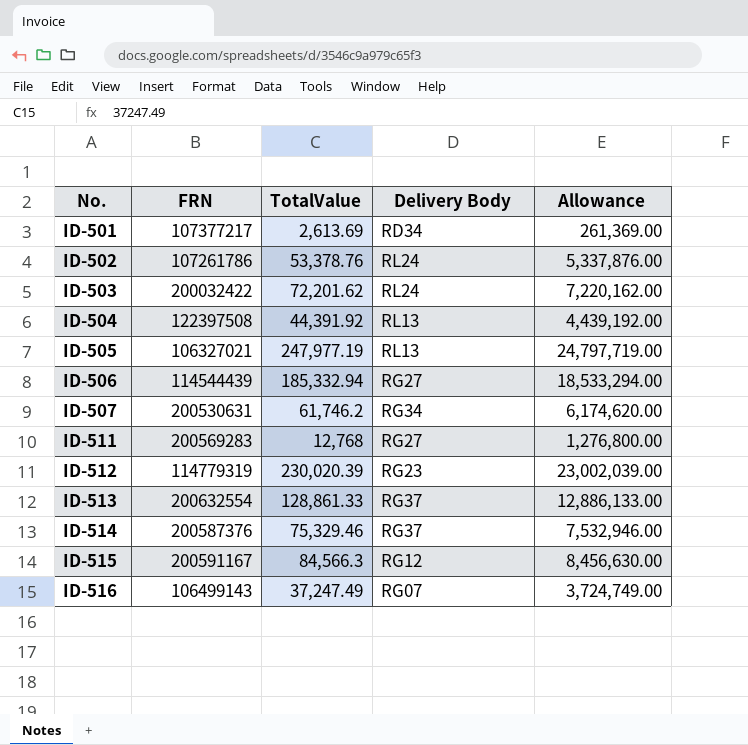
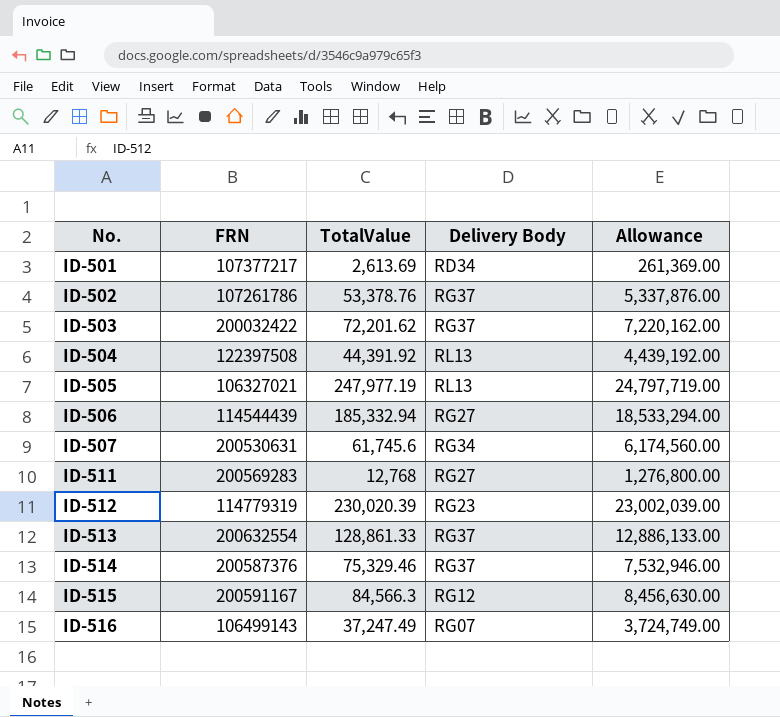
ID-502 | Delivery Body: RL24 -> RG37
ID-503 | Delivery Body: RL24 -> RG37
ID-507 | TotalValue: 61,746.2 -> 61,745.6
ID-507 | Allowance: 6,174,620.00 -> 6,174,560.00

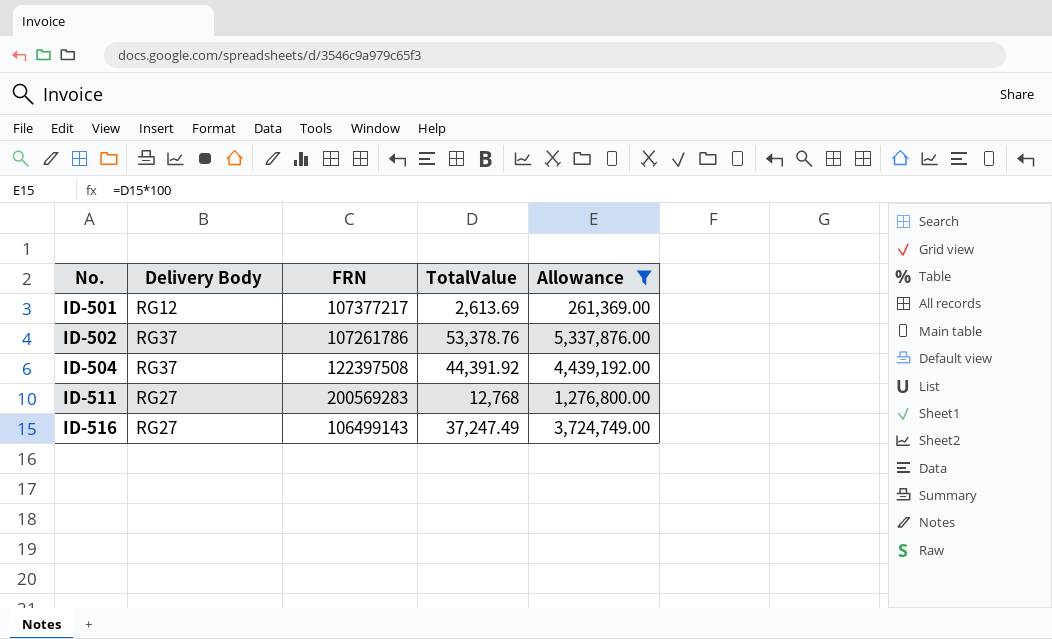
filter: none -> Allowance <= 5,337,876.00
column Delivery Body | position: 4 -> 2
ID-501 | Delivery Body: RD34 -> RG12
ID-504 | Delivery Body: RL13 -> RG37
ID-516 | Delivery Body: RG07 -> RG27

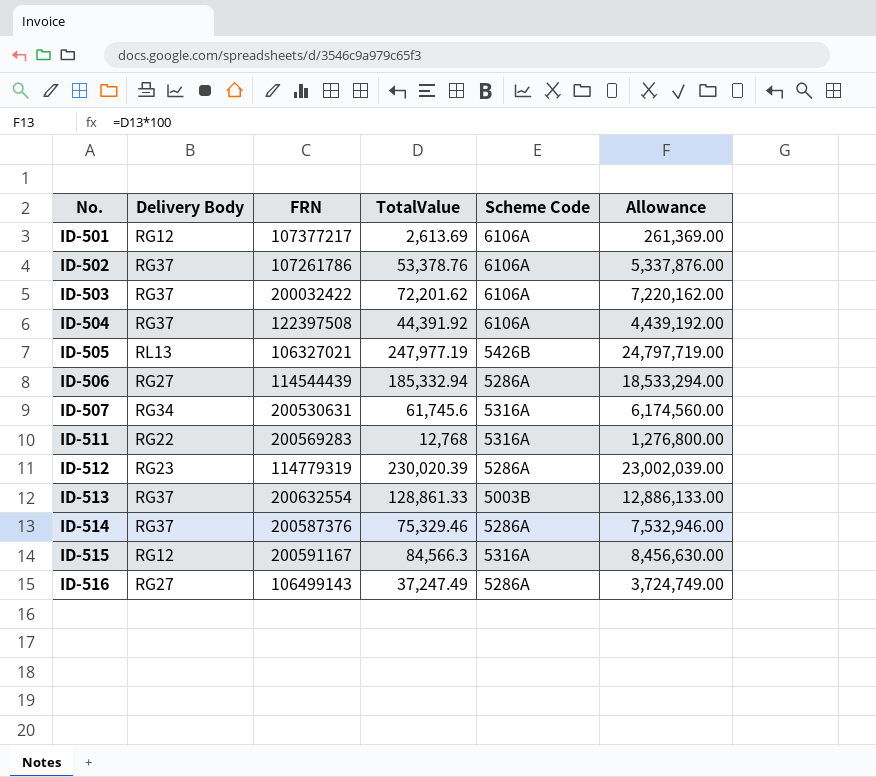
filter: Allowance <= 5,337,876.00 -> none
column Scheme Code | position: none -> 5
ID-511 | Delivery Body: RG27 -> RG22

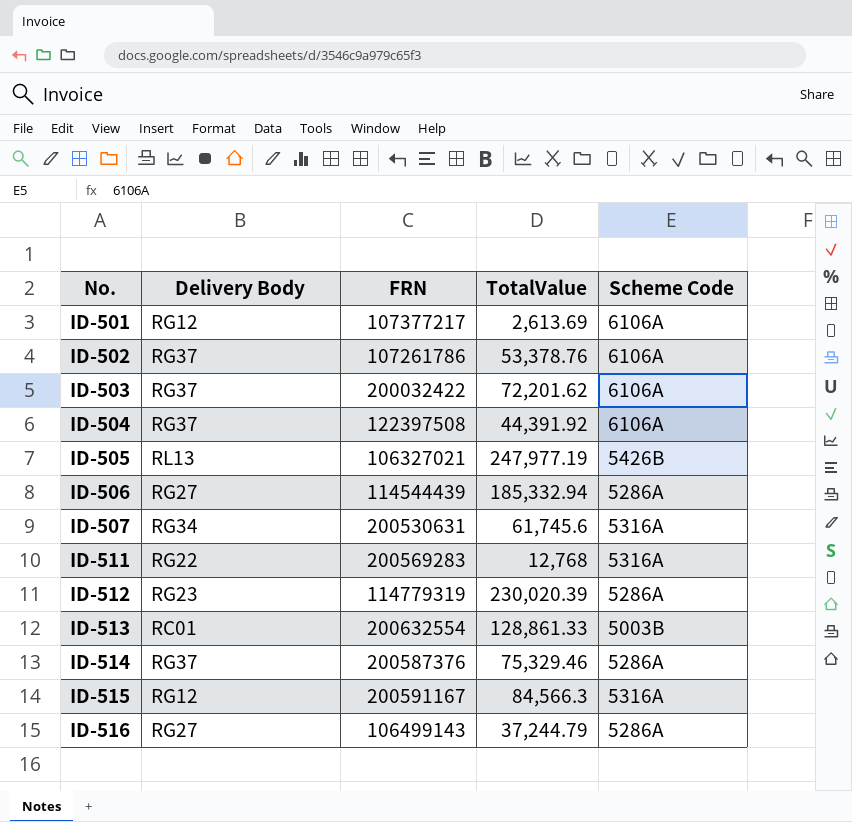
column Allowance | formula: [TotalValue] * 100 -> none
ID-513 | Delivery Body: RG37 -> RC01
ID-516 | TotalValue: 37,247.49 -> 37,244.79

